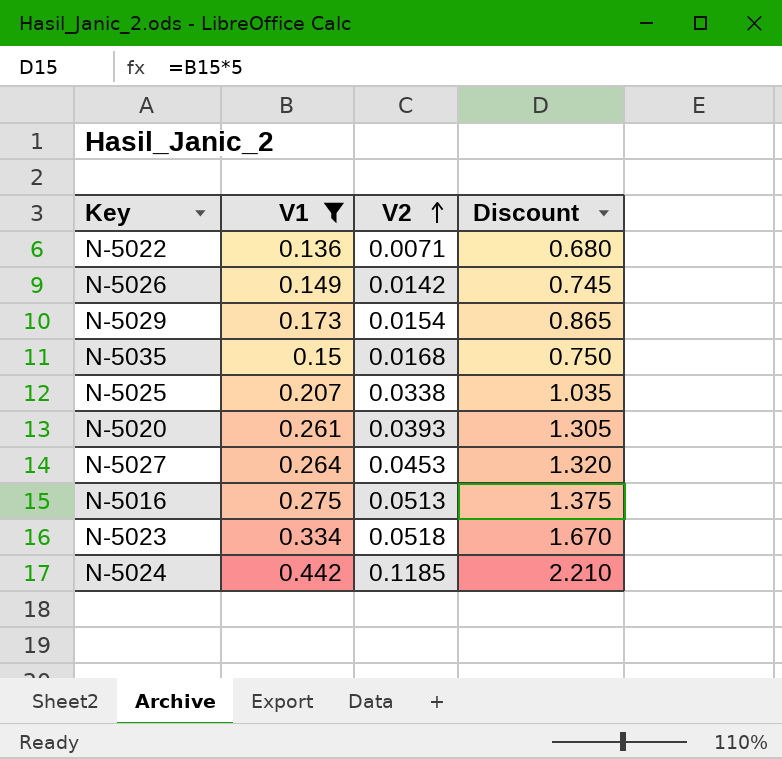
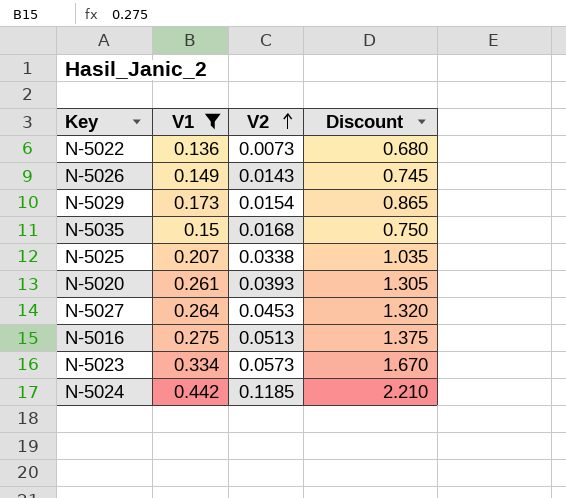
N-5022 | V2: 0.0071 -> 0.0073
N-5026 | V2: 0.0142 -> 0.0143
N-5023 | V2: 0.0518 -> 0.0573

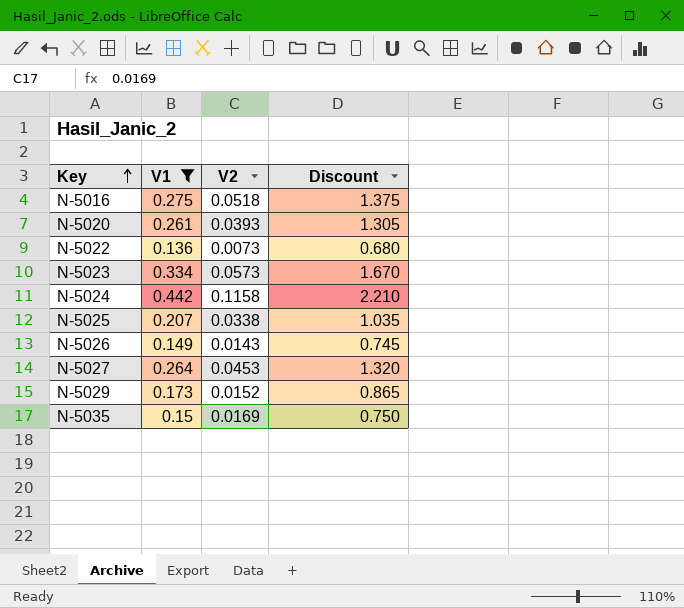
row order: V2 ascending -> Key ascending
N-5016 | V2: 0.0513 -> 0.0518
N-5024 | V2: 0.1185 -> 0.1158
N-5029 | V2: 0.0154 -> 0.0152
N-5035 | V2: 0.0168 -> 0.0169

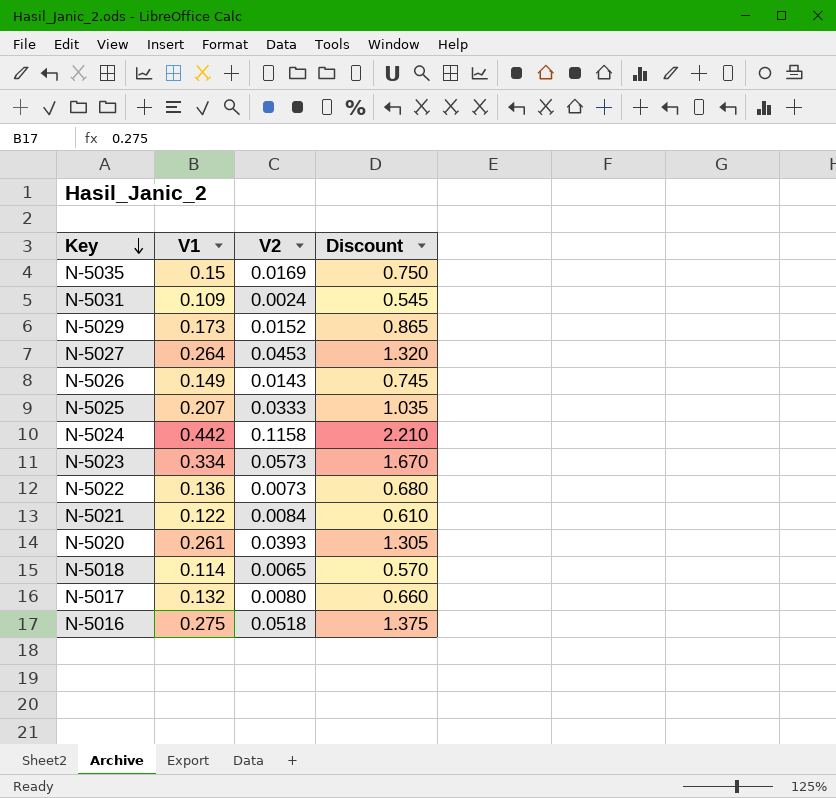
filter: V1 >= 0.136 -> none
row order: Key ascending -> Key descending
N-5025 | V2: 0.0338 -> 0.0333

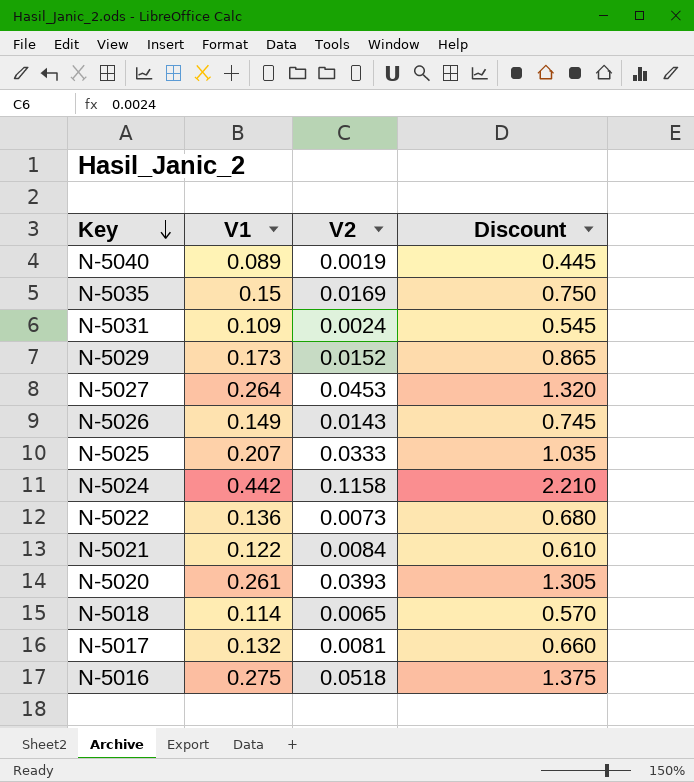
row N-5023: 0.334 | 0.0573 | 1.670 -> none
row N-5040: none -> 0.089 | 0.0019 | 0.445
N-5017 | V2: 0.0080 -> 0.0081

